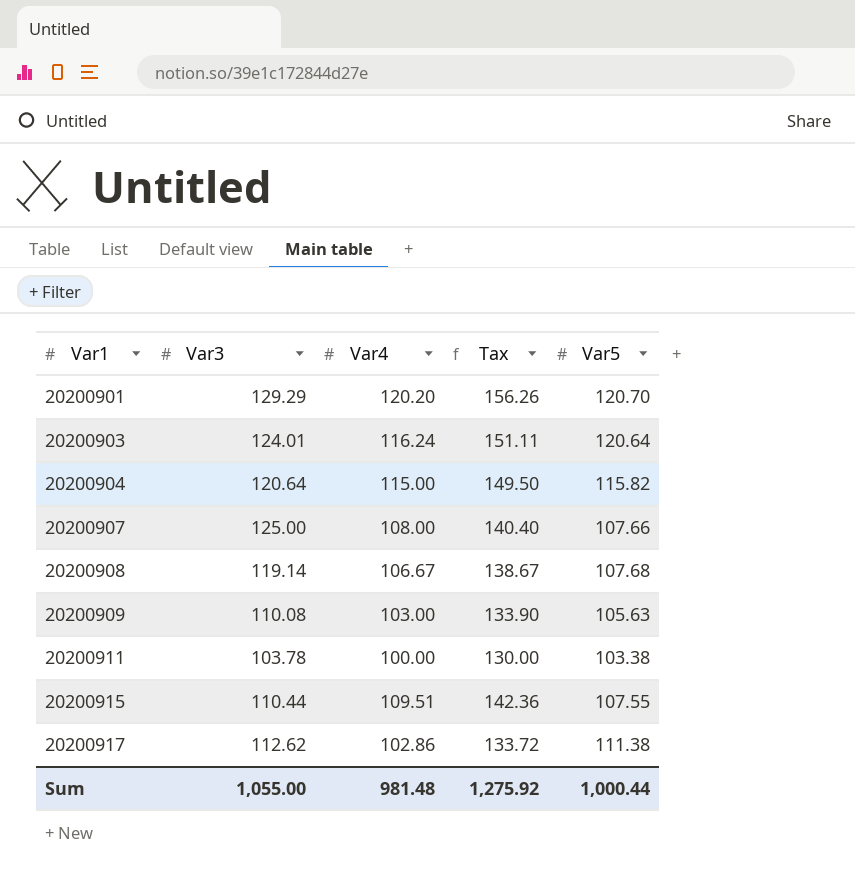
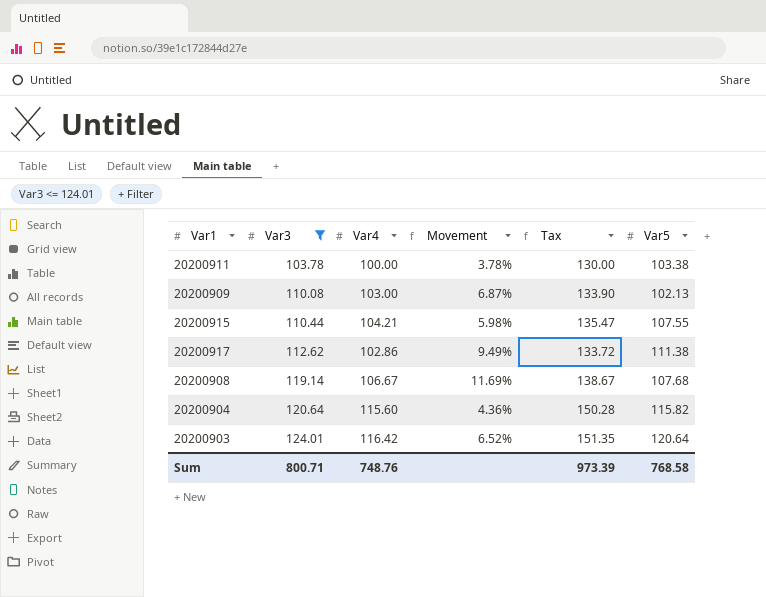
filter: none -> Var3 <= 124.01
row order: Var1 ascending -> Var3 ascending
column Movement | formula: none -> ([Var3] - [Var4]) / [Var4]
20200909 | Var5: 105.63 -> 102.13
20200915 | Var4: 109.51 -> 104.21
20200915 | Tax: 142.36 -> 135.47
20200904 | Var4: 115.00 -> 115.60
20200904 | Tax: 149.50 -> 150.28
20200903 | Var4: 116.24 -> 116.42
20200903 | Tax: 151.11 -> 151.35
Sum | Var3: 1,055.00 -> 800.71
Sum | Var4: 981.48 -> 748.76
Sum | Tax: 1,275.92 -> 973.39
Sum | Var5: 1,000.44 -> 768.58

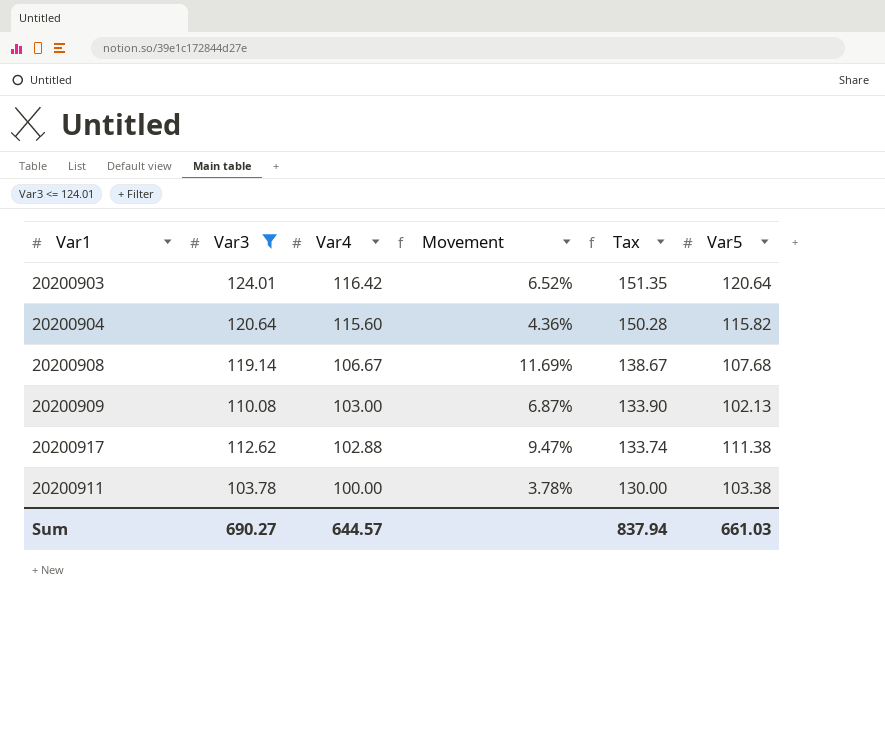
row order: Var3 ascending -> Var4 descending
row 20200915: 110.44 | 104.21 | 5.98% | 135.47 | 107.55 -> none
20200917 | Var4: 102.86 -> 102.88
20200917 | Movement: 9.49% -> 9.47%
20200917 | Tax: 133.72 -> 133.74
Sum | Var3: 800.71 -> 690.27
Sum | Var4: 748.76 -> 644.57
Sum | Tax: 973.39 -> 837.94
Sum | Var5: 768.58 -> 661.03

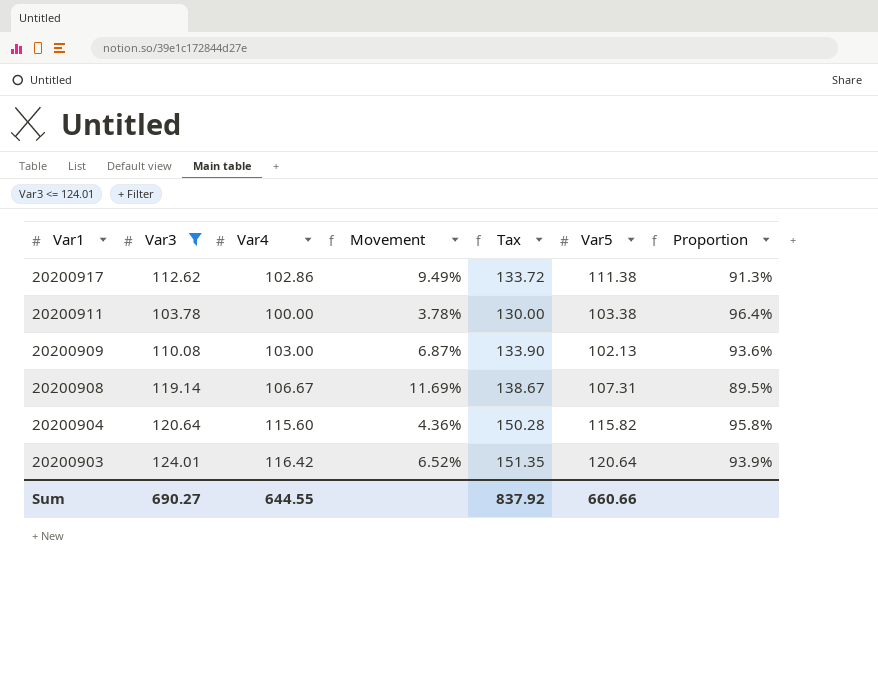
row order: Var4 descending -> Var1 descending
column Proportion | formula: none -> [Var4] / [Var3]
20200917 | Var4: 102.88 -> 102.86
20200917 | Movement: 9.47% -> 9.49%
20200917 | Tax: 133.74 -> 133.72
20200908 | Var5: 107.68 -> 107.31
Sum | Var4: 644.57 -> 644.55
Sum | Tax: 837.94 -> 837.92
Sum | Var5: 661.03 -> 660.66

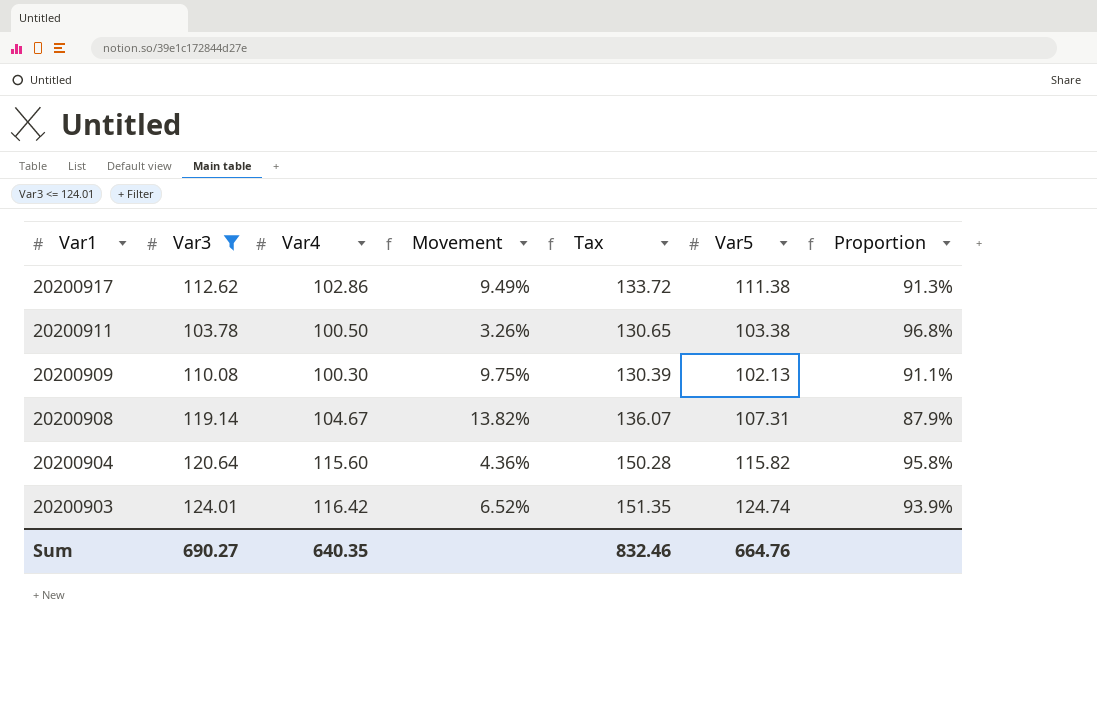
20200911 | Var4: 100.00 -> 100.50
20200911 | Movement: 3.78% -> 3.26%
20200911 | Tax: 130.00 -> 130.65
20200911 | Proportion: 96.4% -> 96.8%
20200909 | Var4: 103.00 -> 100.30
20200909 | Movement: 6.87% -> 9.75%
20200909 | Tax: 133.90 -> 130.39
20200909 | Proportion: 93.6% -> 91.1%
20200908 | Var4: 106.67 -> 104.67
20200908 | Movement: 11.69% -> 13.82%
20200908 | Tax: 138.67 -> 136.07
20200908 | Proportion: 89.5% -> 87.9%
20200903 | Var5: 120.64 -> 124.74
Sum | Var4: 644.55 -> 640.35
Sum | Tax: 837.92 -> 832.46
Sum | Var5: 660.66 -> 664.76

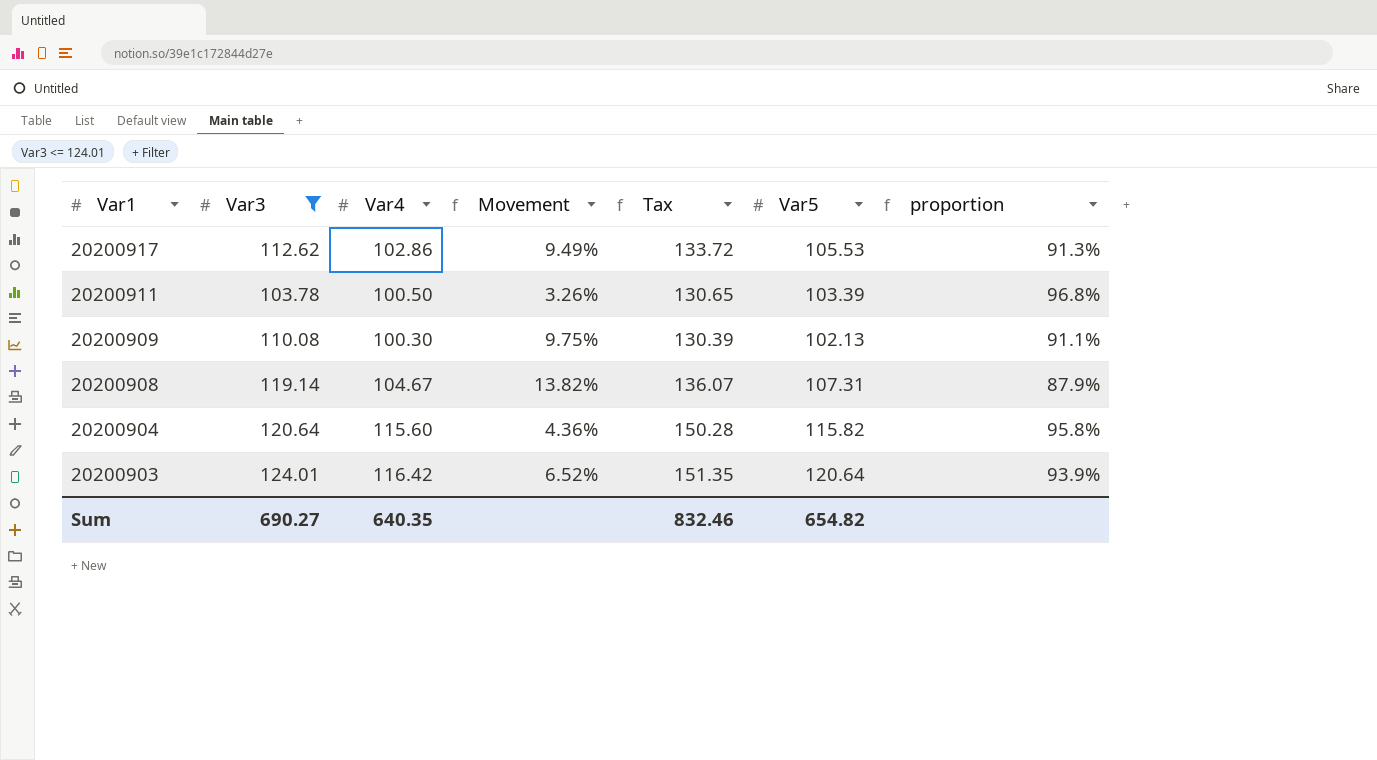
column name: Proportion -> proportion
20200917 | Var5: 111.38 -> 105.53
20200911 | Var5: 103.38 -> 103.39
20200903 | Var5: 124.74 -> 120.64
Sum | Var5: 664.76 -> 654.82

